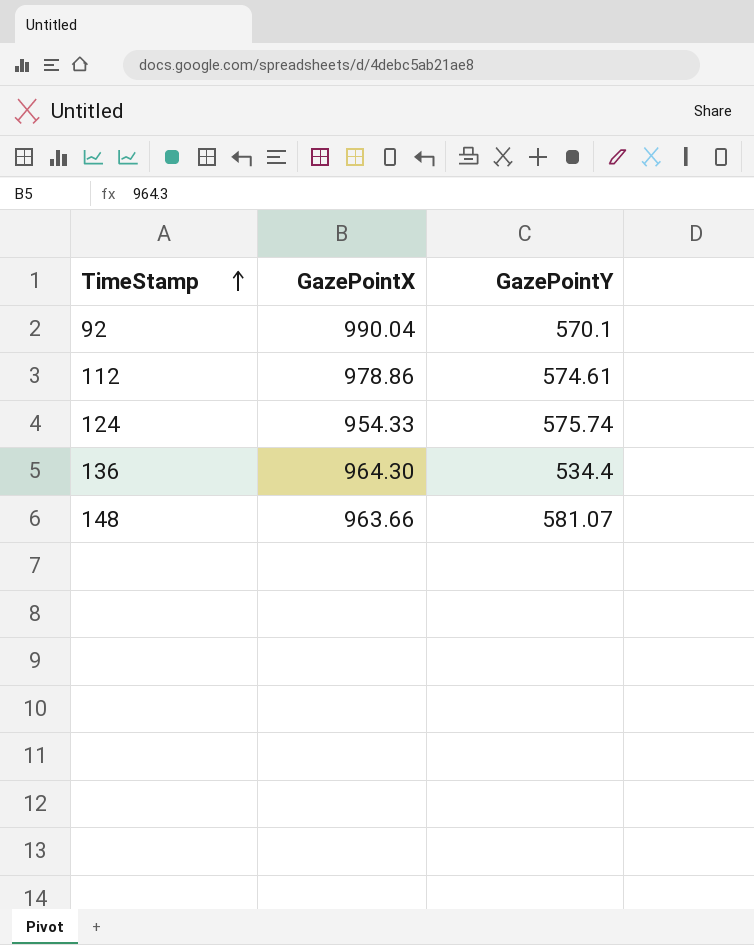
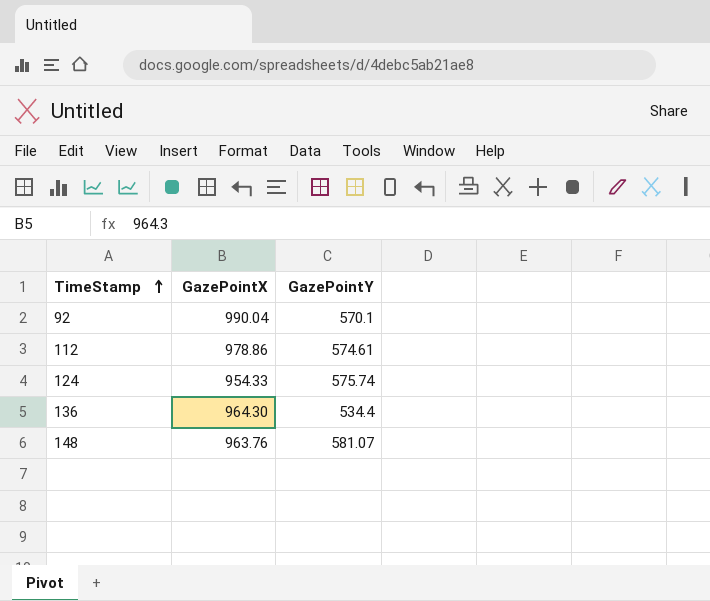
148 | GazePointX: 963.66 -> 963.76

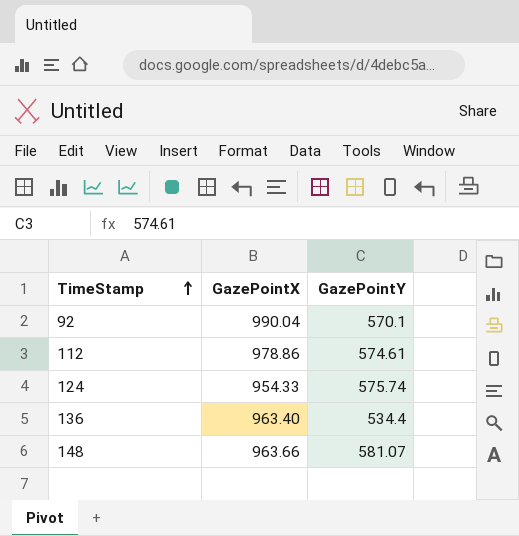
136 | GazePointX: 964.30 -> 963.40
148 | GazePointX: 963.76 -> 963.66

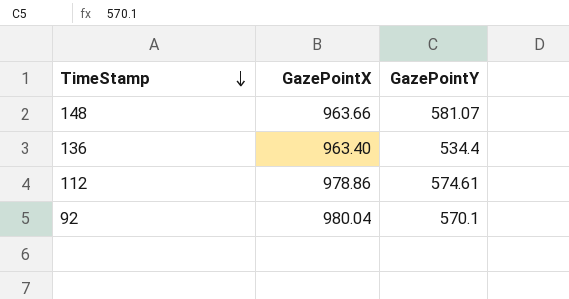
row order: TimeStamp ascending -> TimeStamp descending
row 124: 954.33 | 575.74 -> none
92 | GazePointX: 990.04 -> 980.04

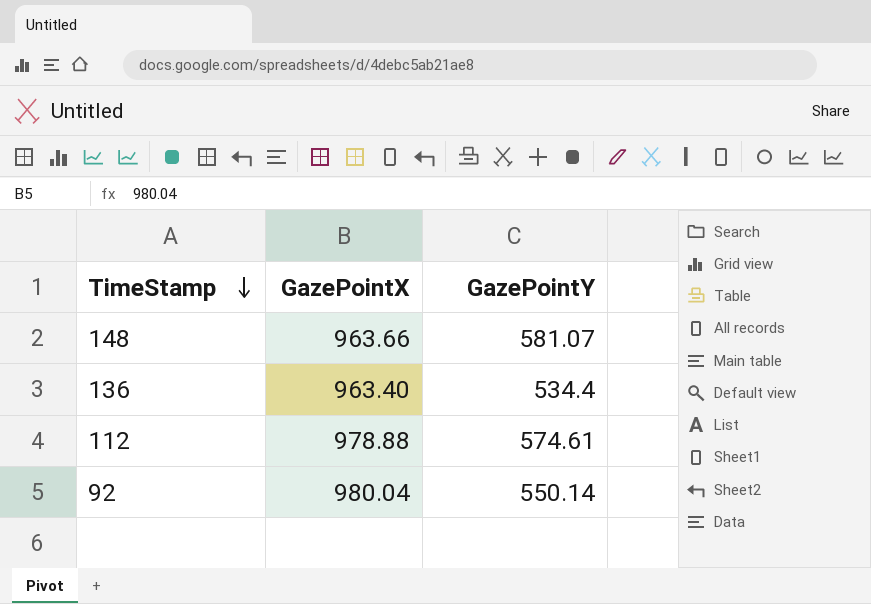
112 | GazePointX: 978.86 -> 978.88
92 | GazePointY: 570.1 -> 550.14

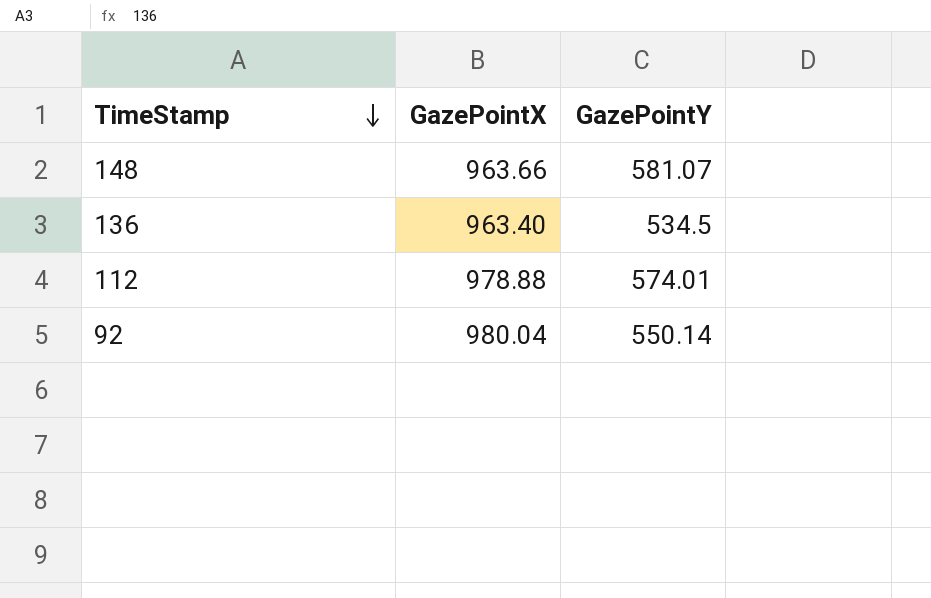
136 | GazePointY: 534.4 -> 534.5
112 | GazePointY: 574.61 -> 574.01

